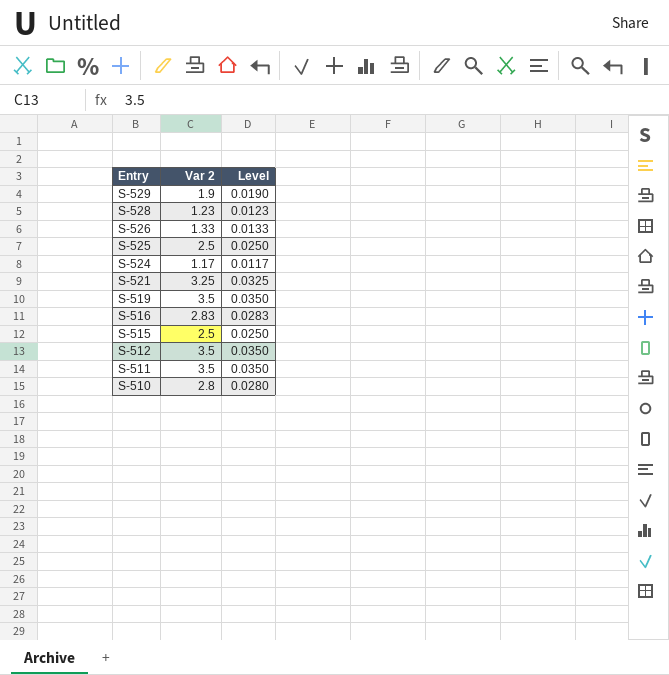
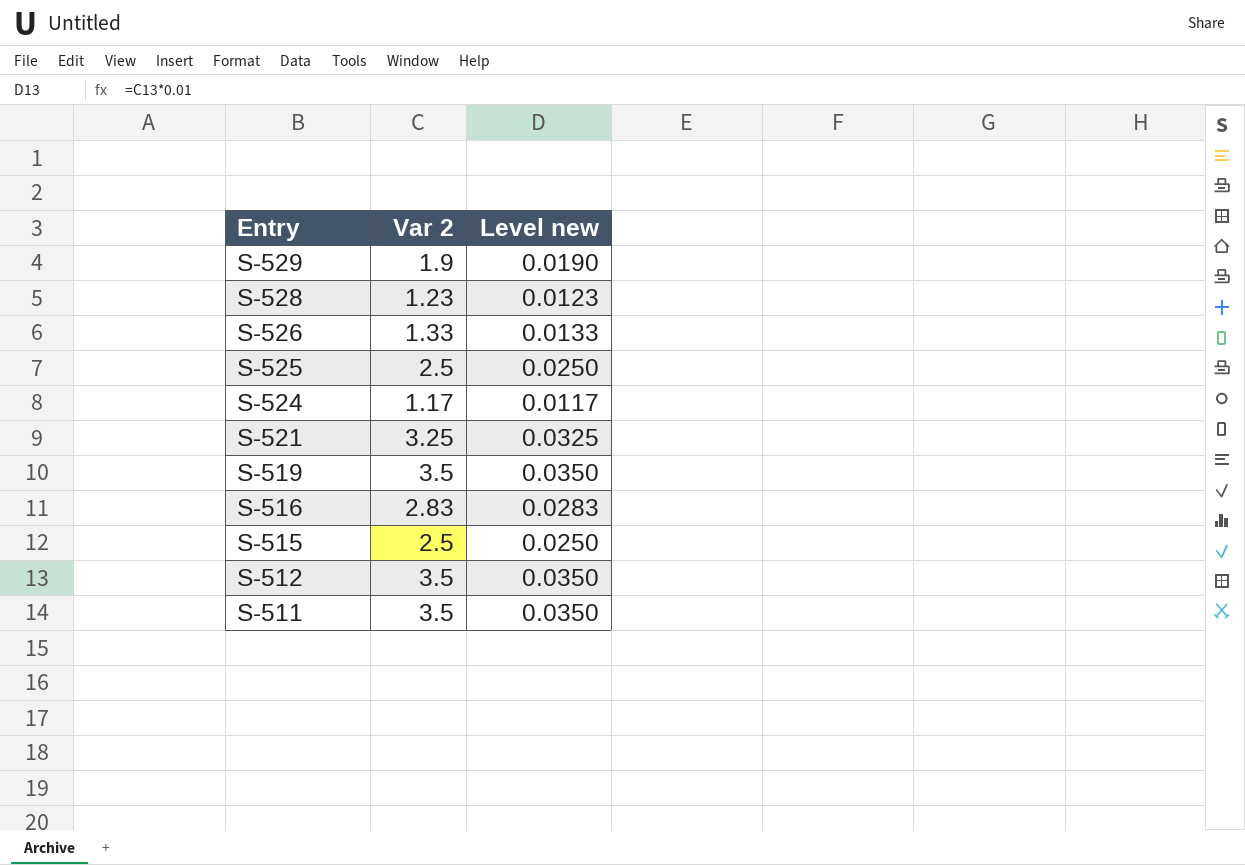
column name: Level -> Level new
row S-510: 2.8 | 0.0280 -> none

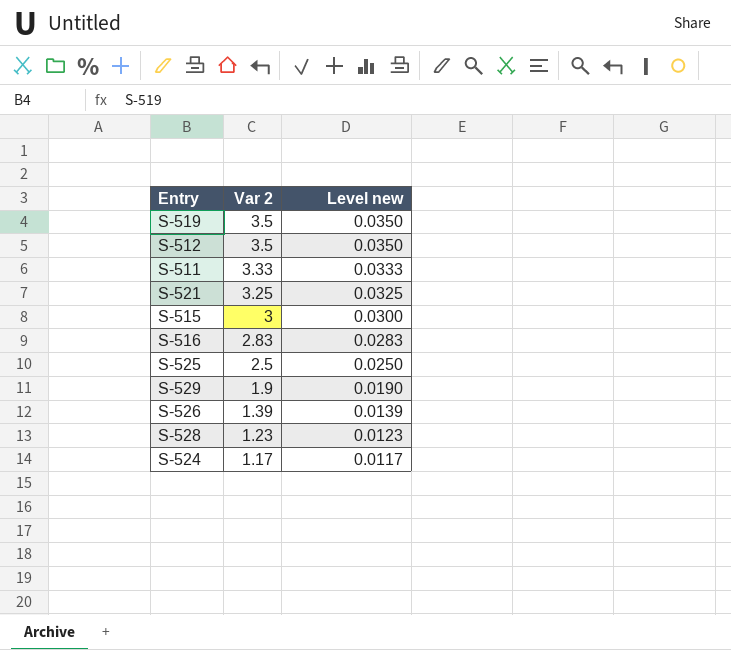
row order: Entry descending -> Var 2 descending
S-511 | Var 2: 3.5 -> 3.33
S-511 | Level new: 0.0350 -> 0.0333
S-515 | Var 2: 2.5 -> 3
S-515 | Level new: 0.0250 -> 0.0300
S-526 | Var 2: 1.33 -> 1.39
S-526 | Level new: 0.0133 -> 0.0139

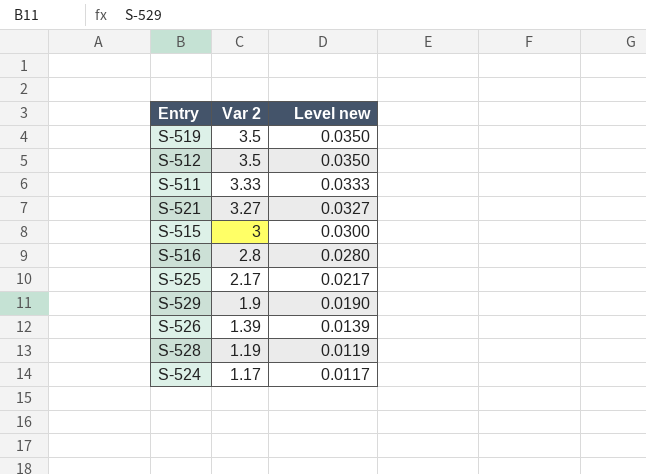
S-521 | Var 2: 3.25 -> 3.27
S-521 | Level new: 0.0325 -> 0.0327
S-516 | Var 2: 2.83 -> 2.8
S-516 | Level new: 0.0283 -> 0.0280
S-525 | Var 2: 2.5 -> 2.17
S-525 | Level new: 0.0250 -> 0.0217
S-528 | Var 2: 1.23 -> 1.19
S-528 | Level new: 0.0123 -> 0.0119

